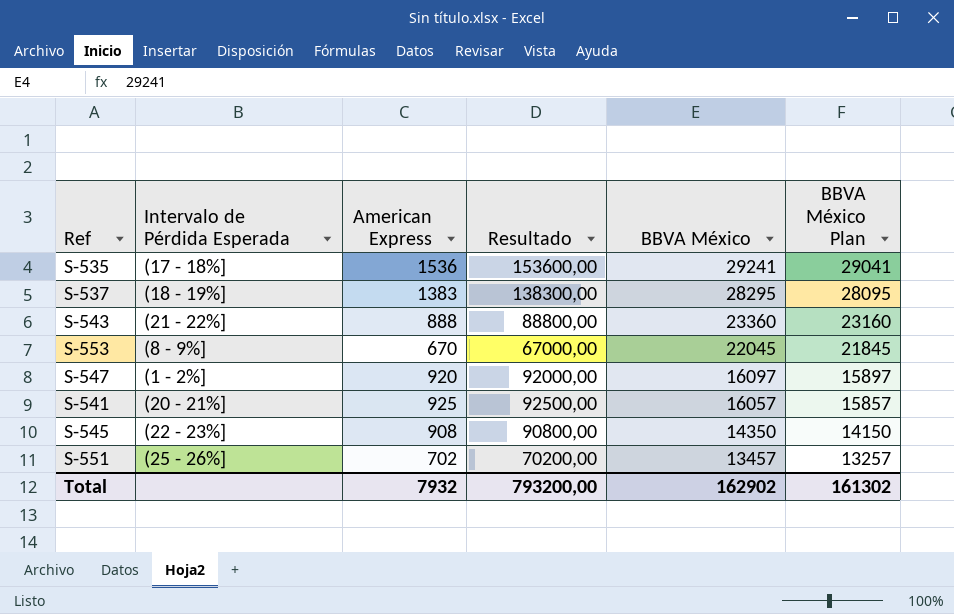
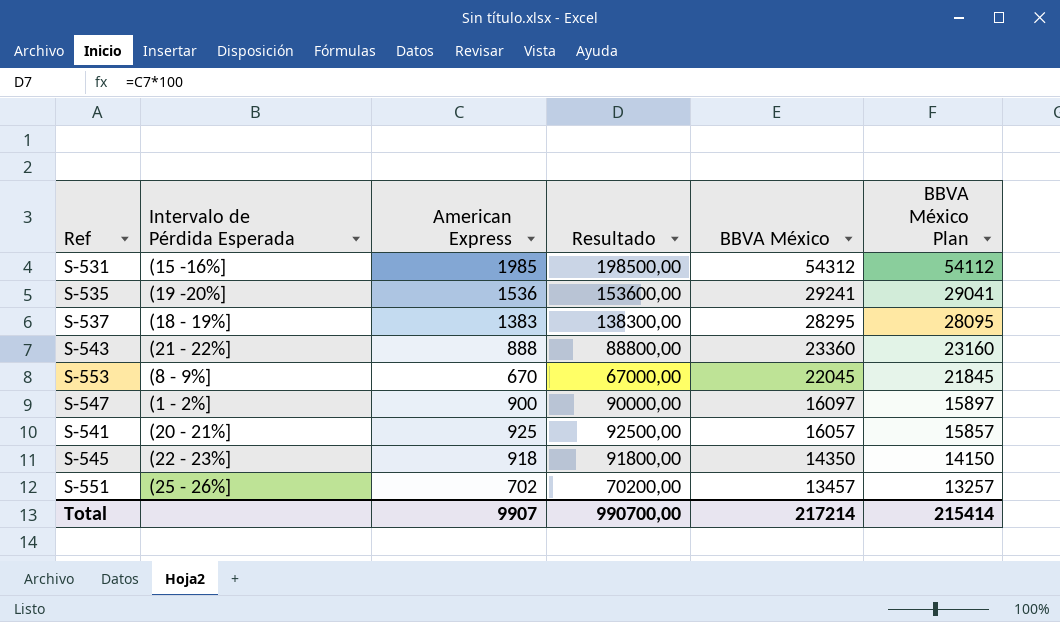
row S-531: none -> (15 -16%] | 1985 | 198500,00 | 54312 | 54112
S-535 | Intervalo de Pérdida Esperada: (17 - 18%] -> (19 -20%]
S-547 | American Express: 920 -> 900
S-547 | Resultado: 92000,00 -> 90000,00
S-545 | American Express: 908 -> 918
S-545 | Resultado: 90800,00 -> 91800,00
Total | American Express: 7932 -> 9907
Total | Resultado: 793200,00 -> 990700,00
Total | BBVA México: 162902 -> 217214
Total | BBVA México Plan: 161302 -> 215414

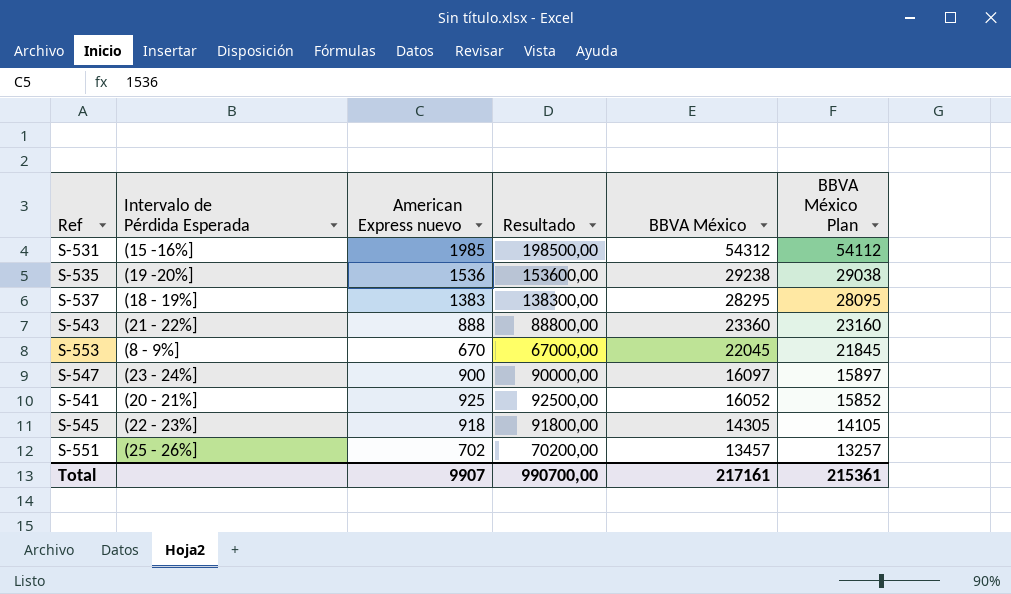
column name: American Express -> American Express nuevo
S-535 | BBVA México: 29241 -> 29238
S-535 | BBVA México Plan: 29041 -> 29038
S-547 | Intervalo de Pérdida Esperada: (1 - 2%] -> (23 - 24%]
S-541 | BBVA México: 16057 -> 16052
S-541 | BBVA México Plan: 15857 -> 15852
S-545 | BBVA México: 14350 -> 14305
S-545 | BBVA México Plan: 14150 -> 14105
Total | BBVA México: 217214 -> 217161
Total | BBVA México Plan: 215414 -> 215361

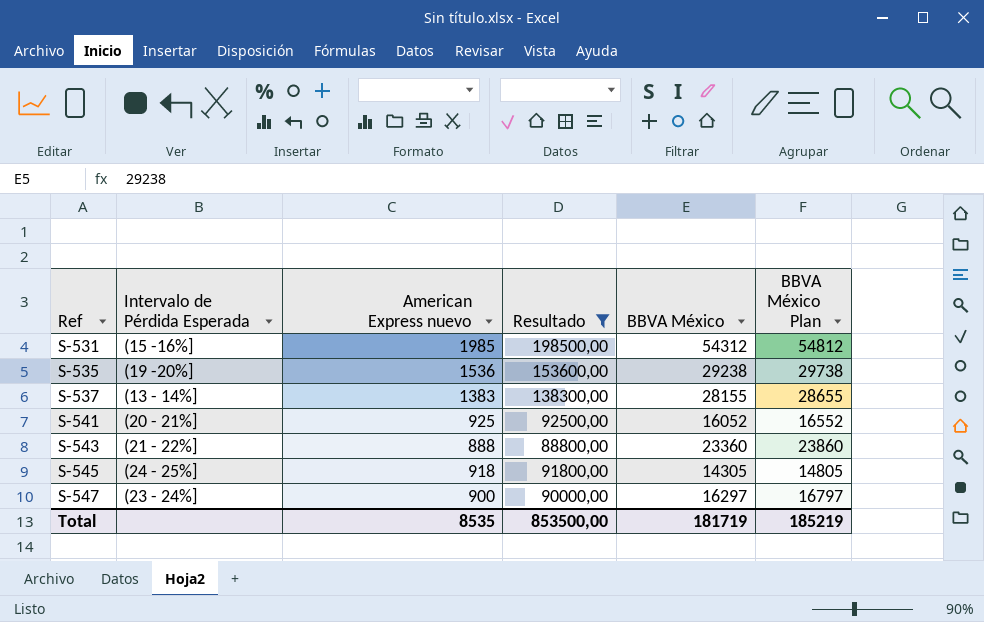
filter: none -> Resultado >= 88800,00
row order: BBVA México descending -> Ref ascending
column BBVA México Plan | formula: [BBVA México] - 200 -> [BBVA México] + 500
S-537 | Intervalo de Pérdida Esperada: (18 - 19%] -> (13 - 14%]
S-537 | BBVA México: 28295 -> 28155
S-545 | Intervalo de Pérdida Esperada: (22 - 23%] -> (24 - 25%]
S-547 | BBVA México: 16097 -> 16297
Total | American Express nuevo: 9907 -> 8535
Total | Resultado: 990700,00 -> 853500,00
Total | BBVA México: 217161 -> 181719
Total | BBVA México Plan: 215361 -> 185219

